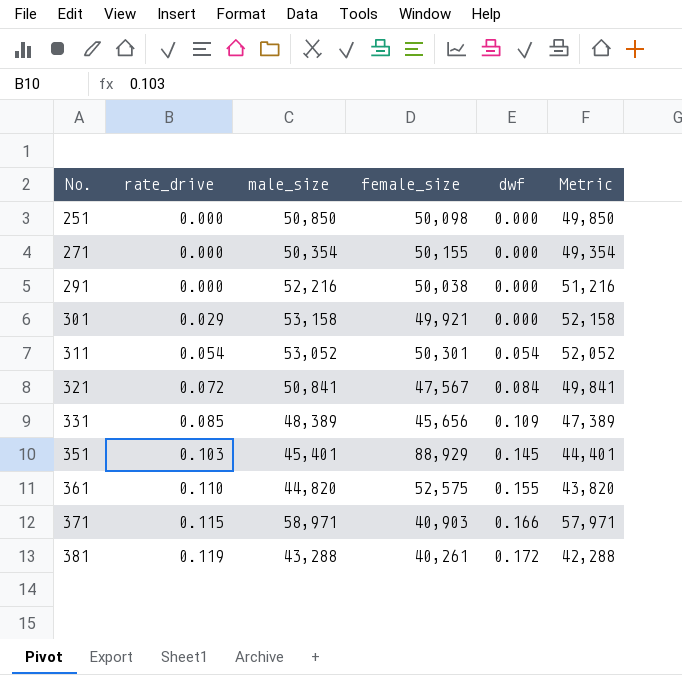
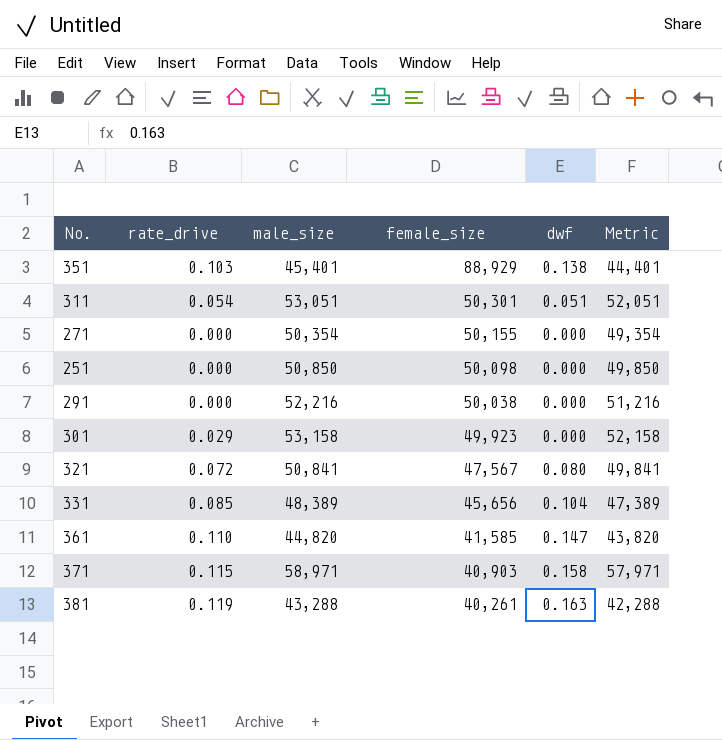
row order: No. ascending -> female_size descending
351 | dwf: 0.145 -> 0.138
311 | male_size: 53,052 -> 53,051
311 | dwf: 0.054 -> 0.051
311 | Metric: 52,052 -> 52,051
301 | female_size: 49,921 -> 49,923
321 | dwf: 0.084 -> 0.080
331 | dwf: 0.109 -> 0.104
361 | female_size: 52,575 -> 41,585
361 | dwf: 0.155 -> 0.147
371 | dwf: 0.166 -> 0.158
381 | dwf: 0.172 -> 0.163

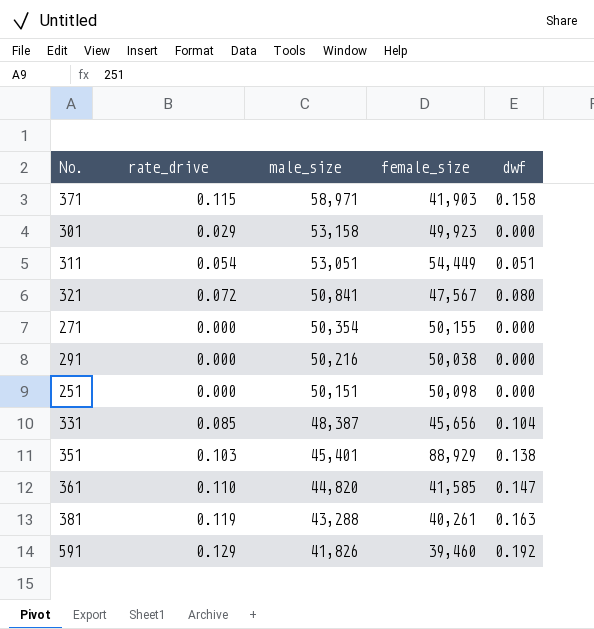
row order: female_size descending -> male_size descending
column Metric | formula: [male_size] - 1000 -> none
371 | female_size: 40,903 -> 41,903
311 | female_size: 50,301 -> 54,449
291 | male_size: 52,216 -> 50,216
251 | male_size: 50,850 -> 50,151
331 | male_size: 48,389 -> 48,387
row 591: none -> 0.129 | 41,826 | 39,460 | 0.192

